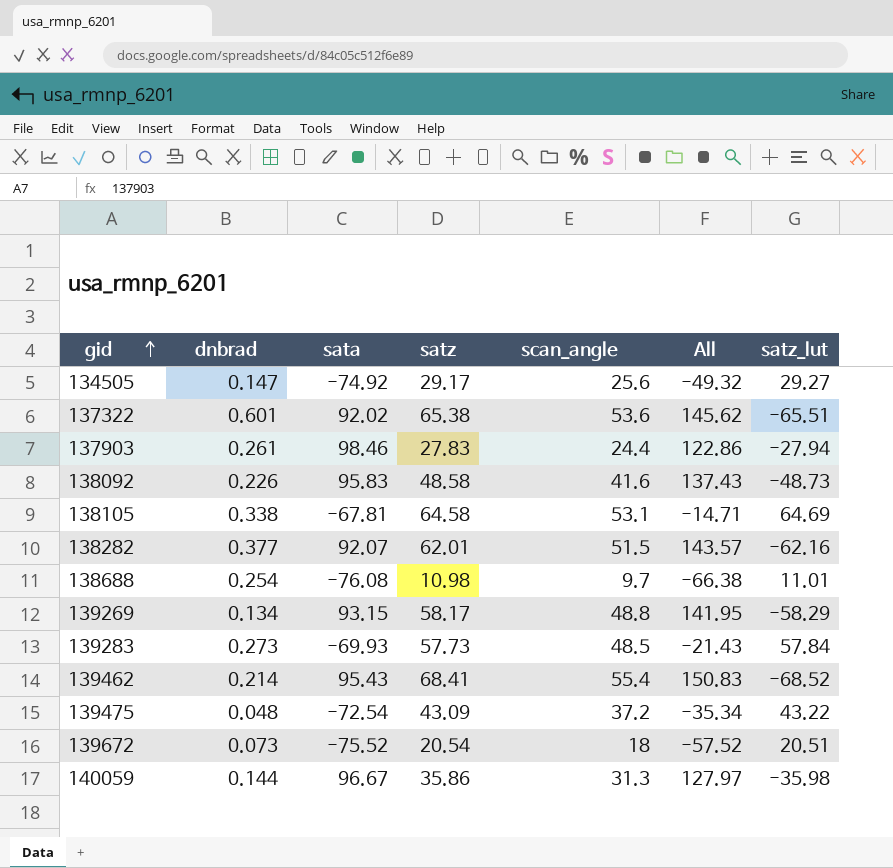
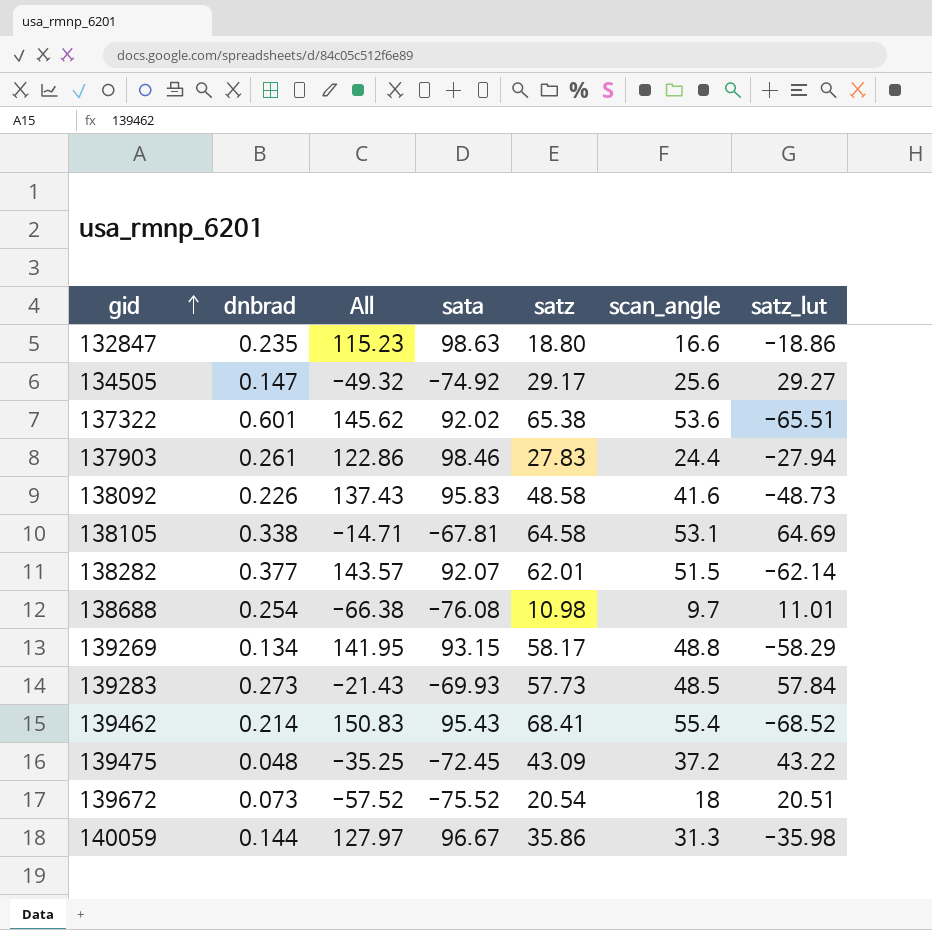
column All | position: 6 -> 3
row 132847: none -> 0.235 | 115.23 | 98.63 | 18.80 | 16.6 | -18.86
138282 | satz_lut: -62.16 -> -62.14
139475 | All: -35.34 -> -35.25
139475 | sata: -72.54 -> -72.45

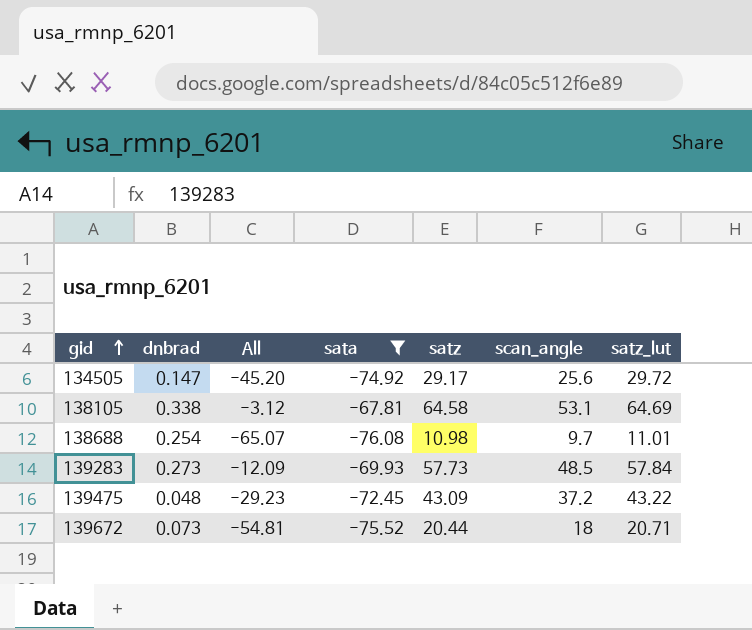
filter: none -> sata <= -67.81
column All | formula: [sata] + [scan_angle] -> [sata] + [satz_lut]
134505 | satz_lut: 29.27 -> 29.72
139672 | satz: 20.54 -> 20.44
139672 | satz_lut: 20.51 -> 20.71

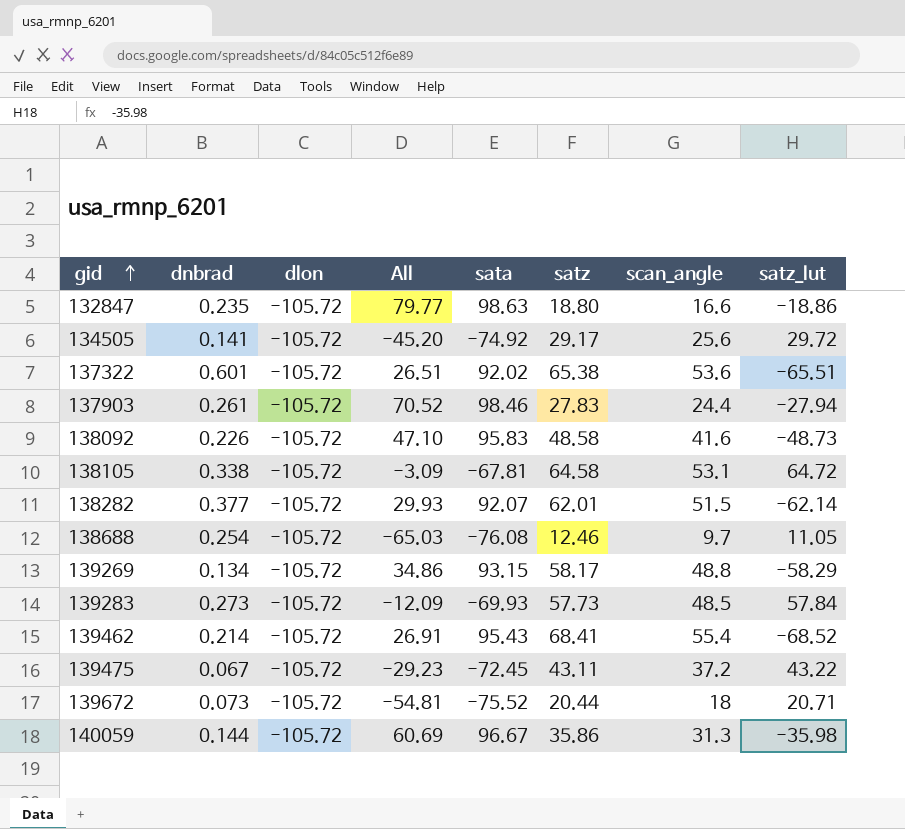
filter: sata <= -67.81 -> none
column dlon | position: none -> 3
134505 | dnbrad: 0.147 -> 0.141
138105 | All: -3.12 -> -3.09
138105 | satz_lut: 64.69 -> 64.72
138688 | All: -65.07 -> -65.03
138688 | satz: 10.98 -> 12.46
138688 | satz_lut: 11.01 -> 11.05
139475 | dnbrad: 0.048 -> 0.067
139475 | satz: 43.09 -> 43.11

